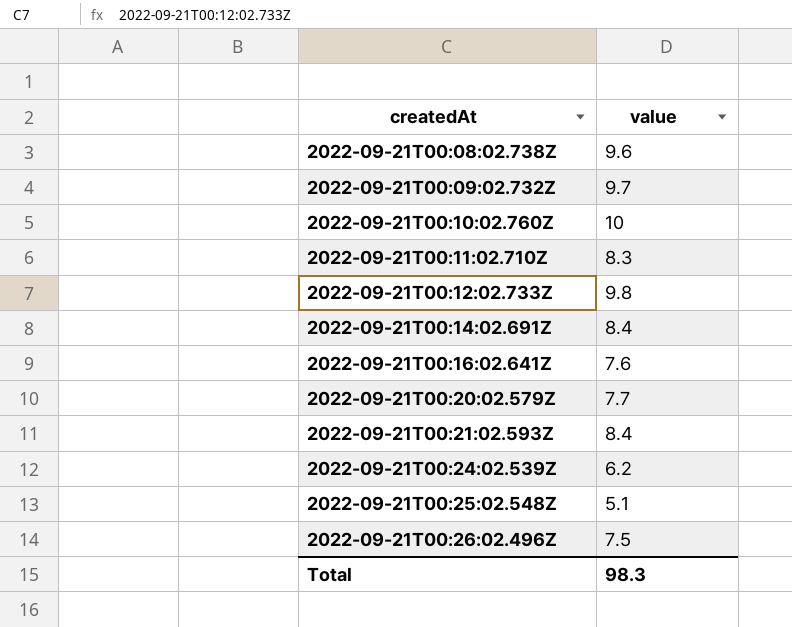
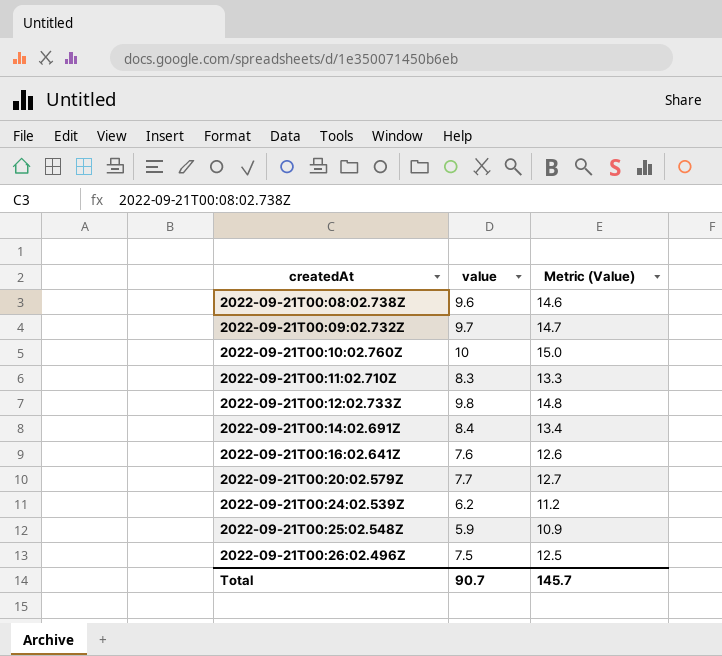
column Metric (Value) | formula: none -> [value] + 5
row 2022-09-21T00:21:02.593Z: 8.4 -> none
2022-09-21T00:25:02.548Z | value: 5.1 -> 5.9
Total | value: 98.3 -> 90.7

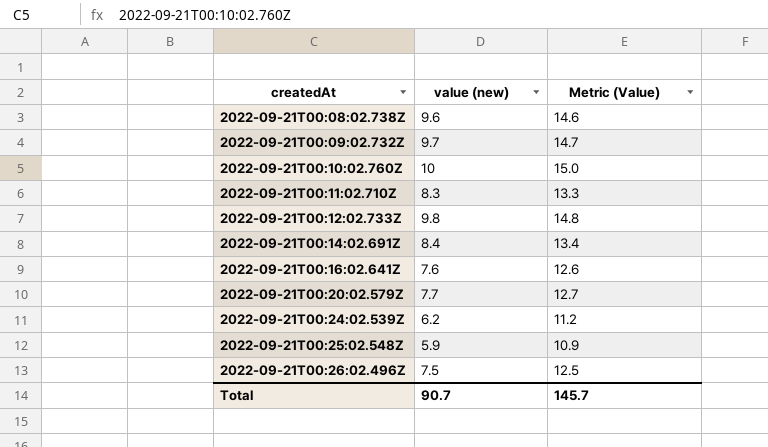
column name: value -> value (new)

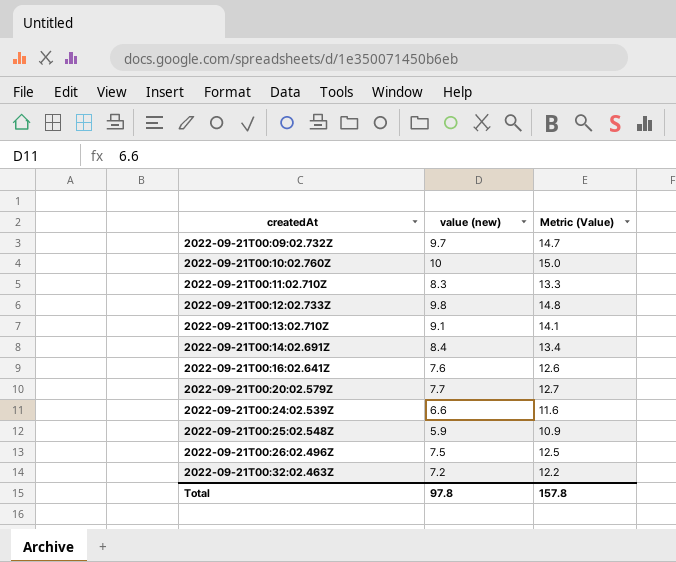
row 2022-09-21T00:08:02.738Z: 9.6 | 14.6 -> none
row 2022-09-21T00:13:02.710Z: none -> 9.1 | 14.1
2022-09-21T00:24:02.539Z | value (new): 6.2 -> 6.6
2022-09-21T00:24:02.539Z | Metric (Value): 11.2 -> 11.6
row 2022-09-21T00:32:02.463Z: none -> 7.2 | 12.2
Total | value (new): 90.7 -> 97.8
Total | Metric (Value): 145.7 -> 157.8

